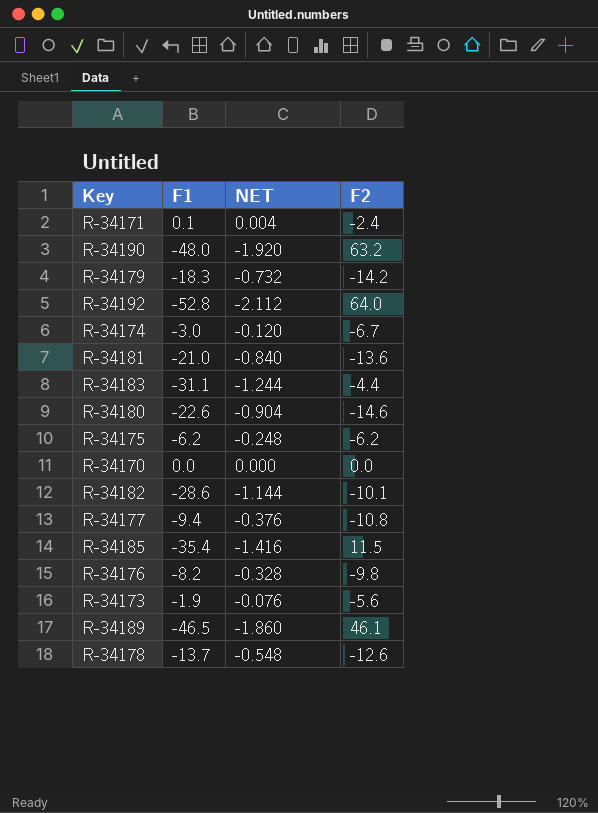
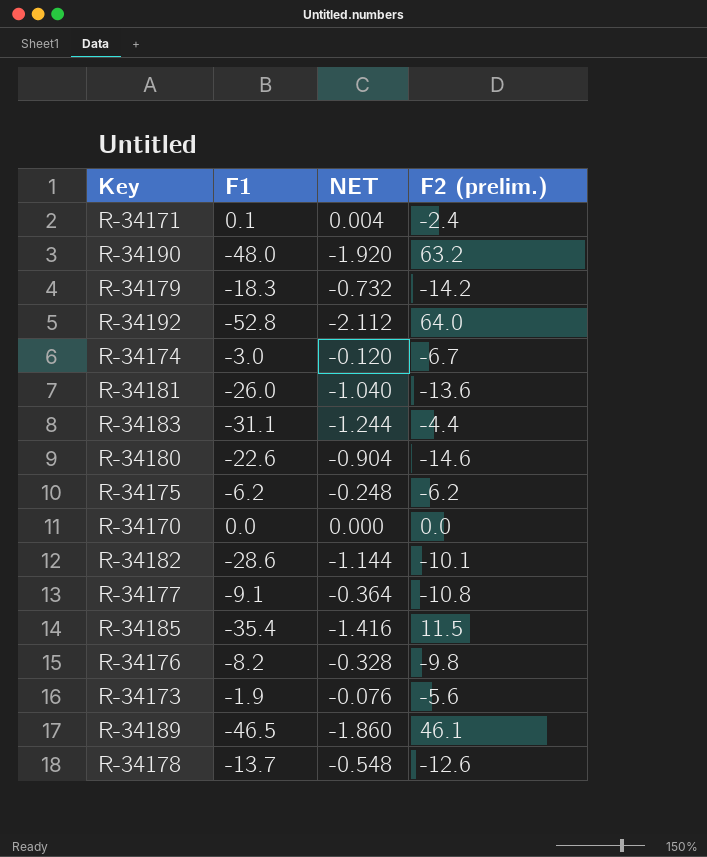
column name: F2 -> F2 (prelim.)
R-34181 | F1: -21.0 -> -26.0
R-34181 | NET: -0.840 -> -1.040
R-34177 | F1: -9.4 -> -9.1
R-34177 | NET: -0.376 -> -0.364

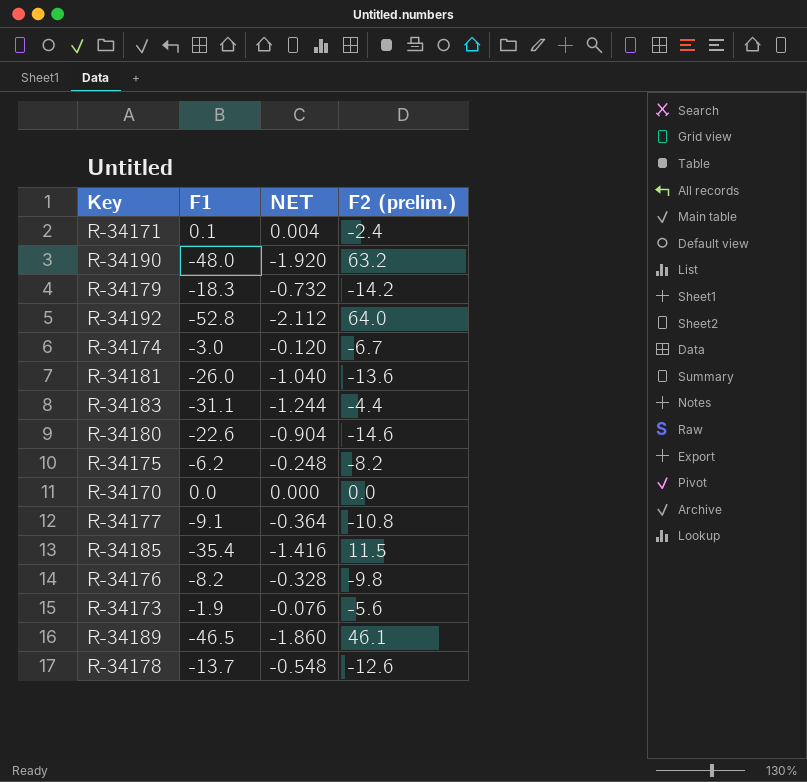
row R-34182: -28.6 | -1.144 | -10.1 -> none
R-34175 | F2 (prelim.): -6.2 -> -8.2

